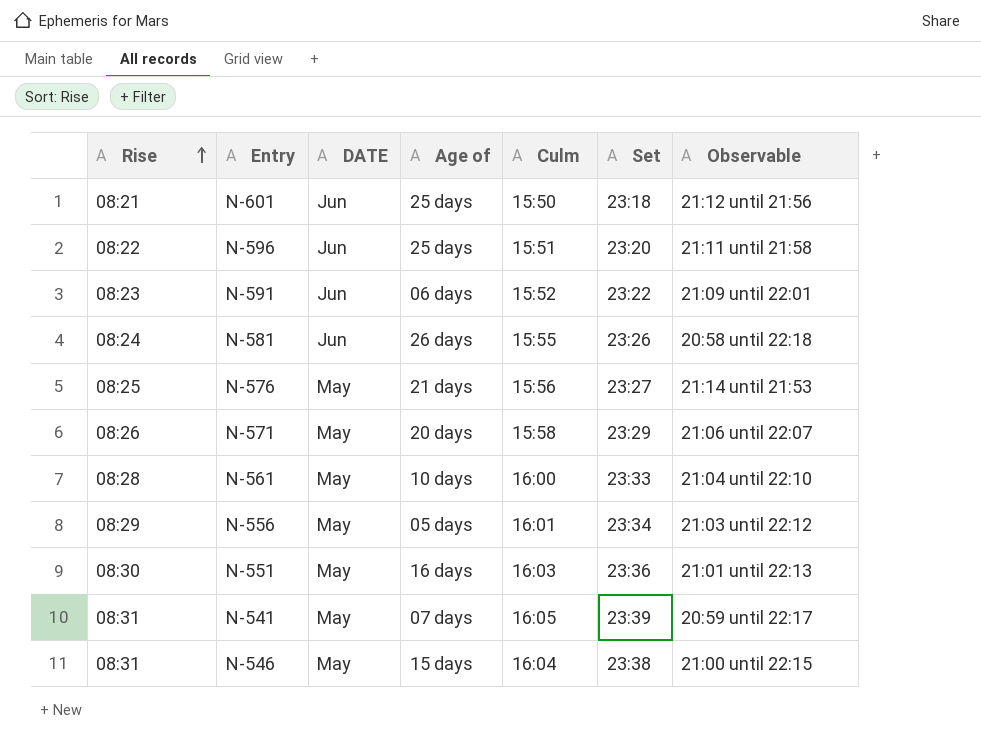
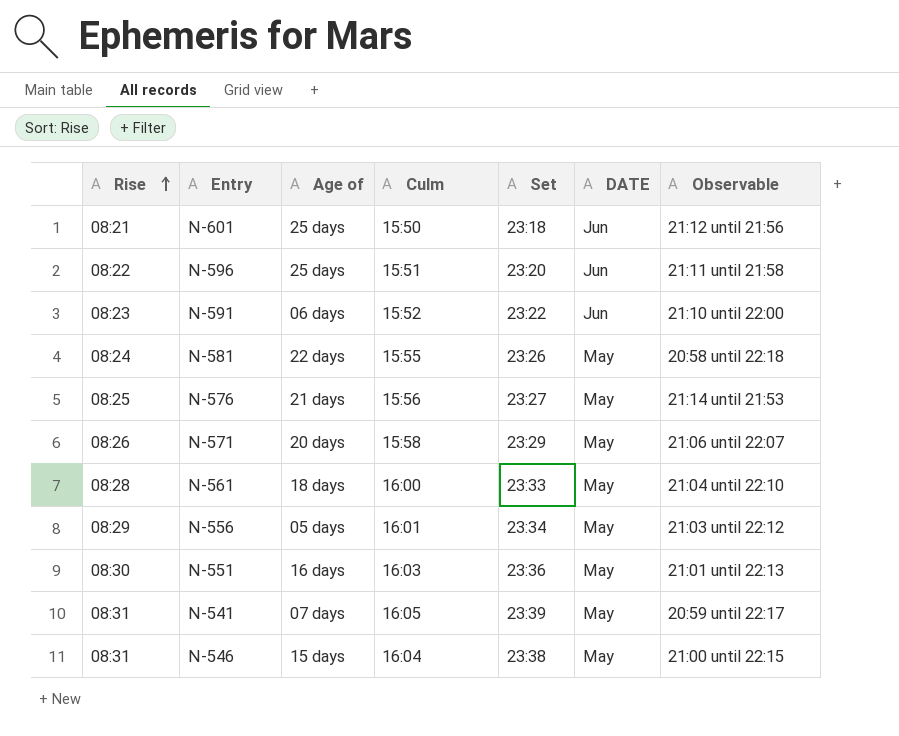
column DATE | position: 3 -> 6
N-591 | Observable: 21:09 until 22:01 -> 21:10 until 22:00
N-581 | Age of: 26 days -> 22 days
N-581 | DATE: Jun -> May
N-561 | Age of: 10 days -> 18 days

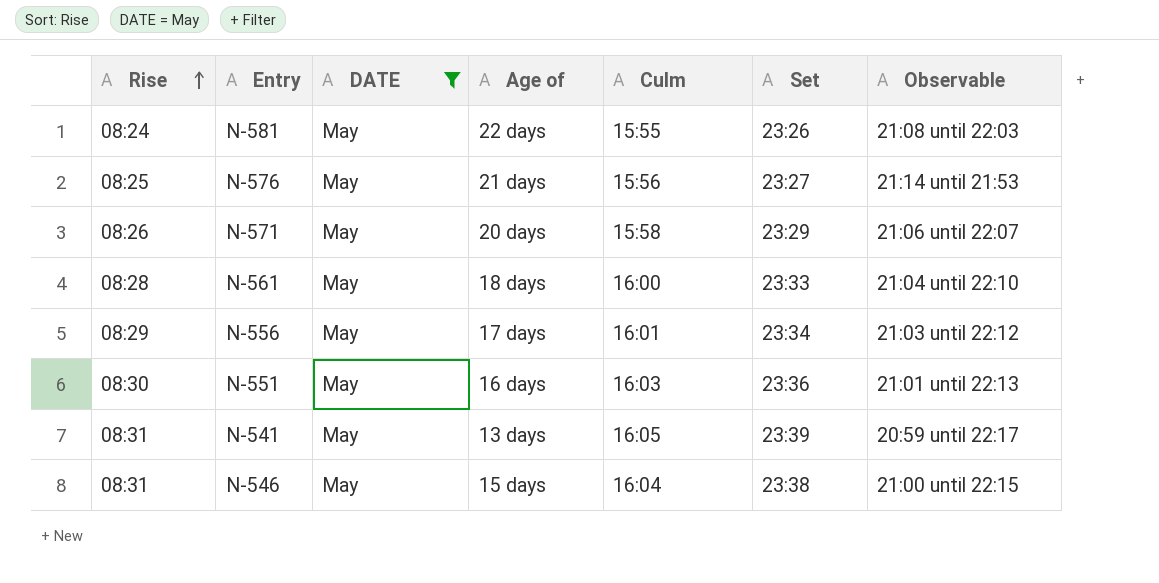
filter: none -> DATE = May
column DATE | position: 6 -> 3
N-581 | Observable: 20:58 until 22:18 -> 21:08 until 22:03
N-556 | Age of: 05 days -> 17 days
N-541 | Age of: 07 days -> 13 days

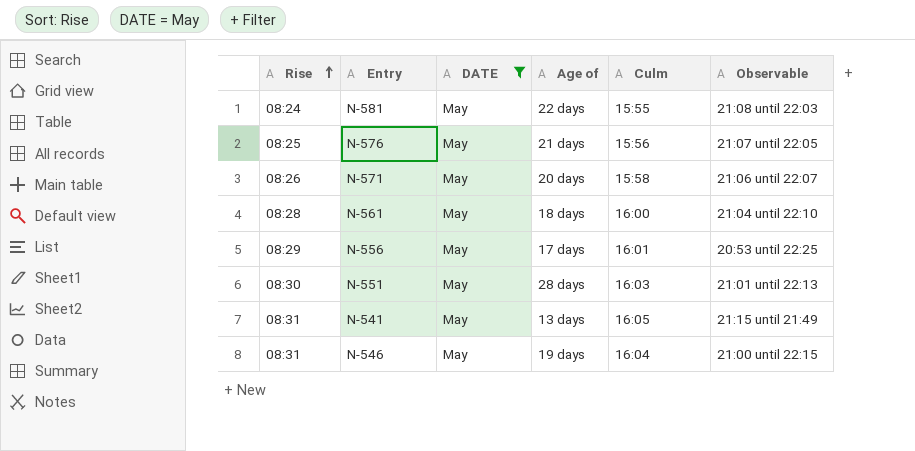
column Set | position: 6 -> none
N-576 | Observable: 21:14 until 21:53 -> 21:07 until 22:05
N-556 | Observable: 21:03 until 22:12 -> 20:53 until 22:25
N-551 | Age of: 16 days -> 28 days
N-541 | Observable: 20:59 until 22:17 -> 21:15 until 21:49
N-546 | Age of: 15 days -> 19 days

